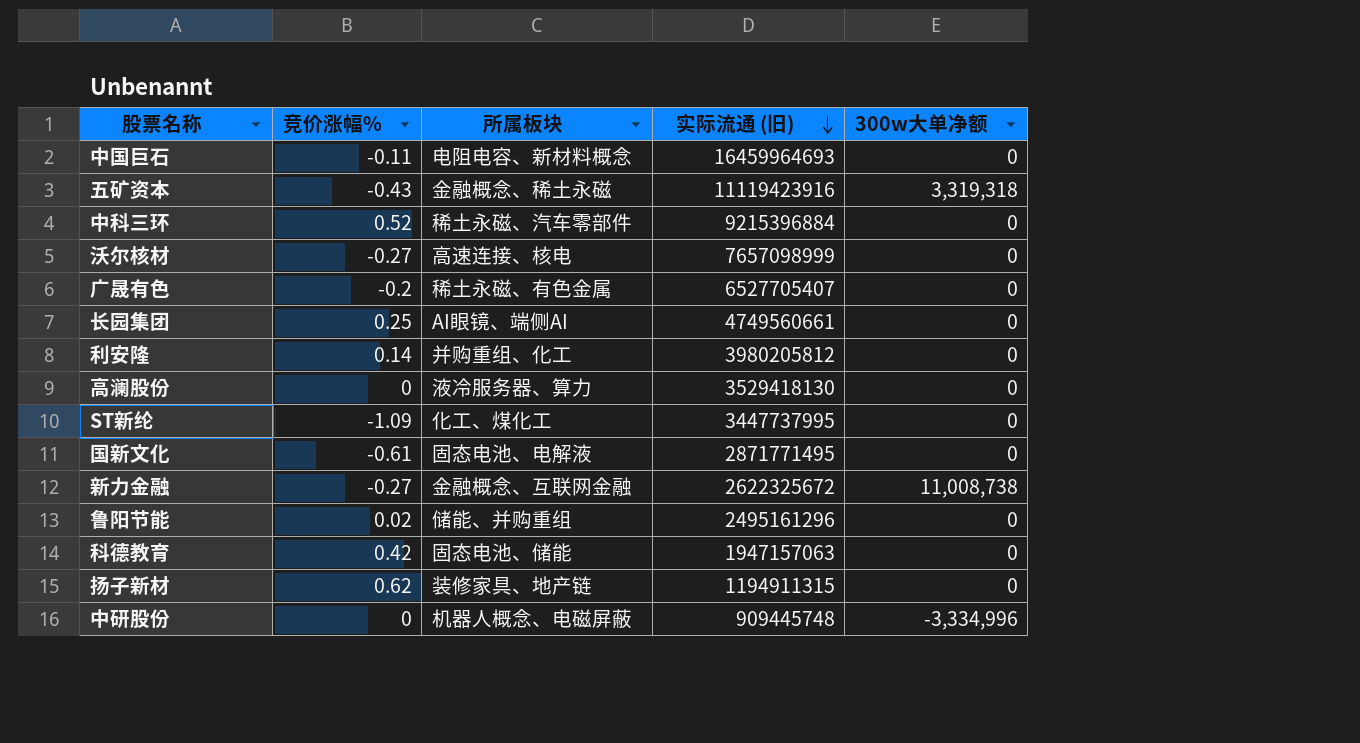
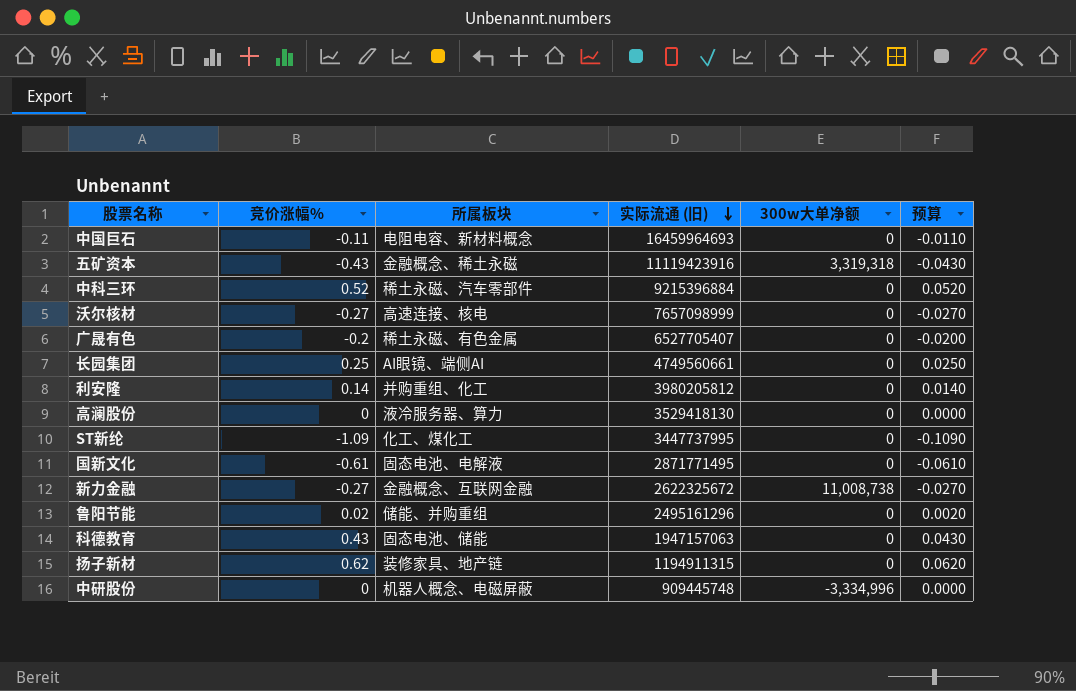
column 预算 | formula: none -> [竞价涨幅%] * 0.1
科德教育 | 竞价涨幅%: 0.42 -> 0.43

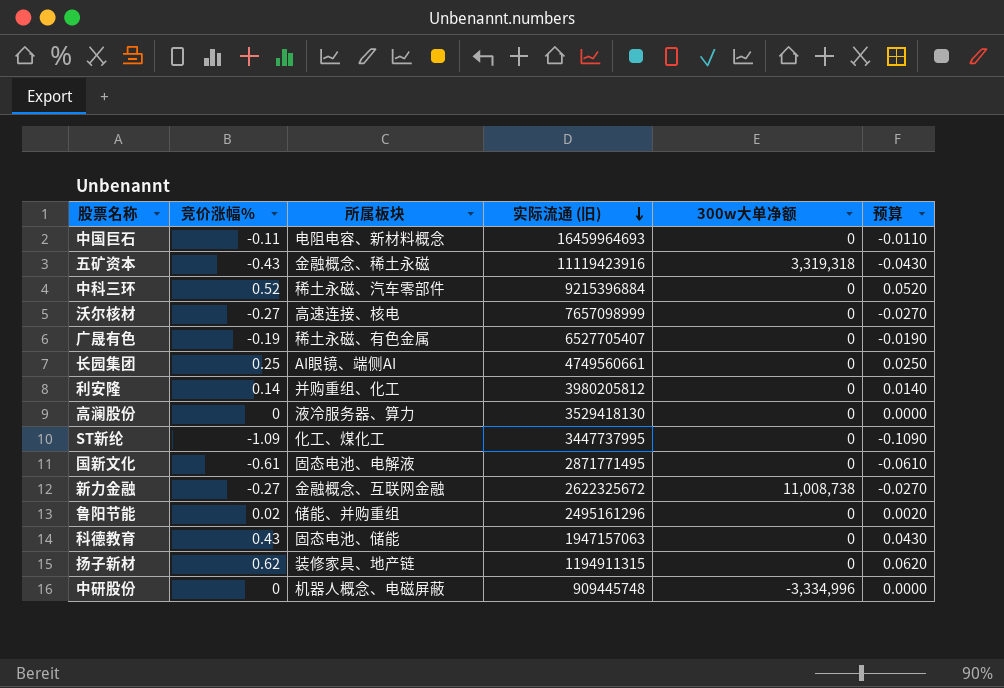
广晟有色 | 竞价涨幅%: -0.2 -> -0.19
广晟有色 | 预算: -0.0200 -> -0.0190

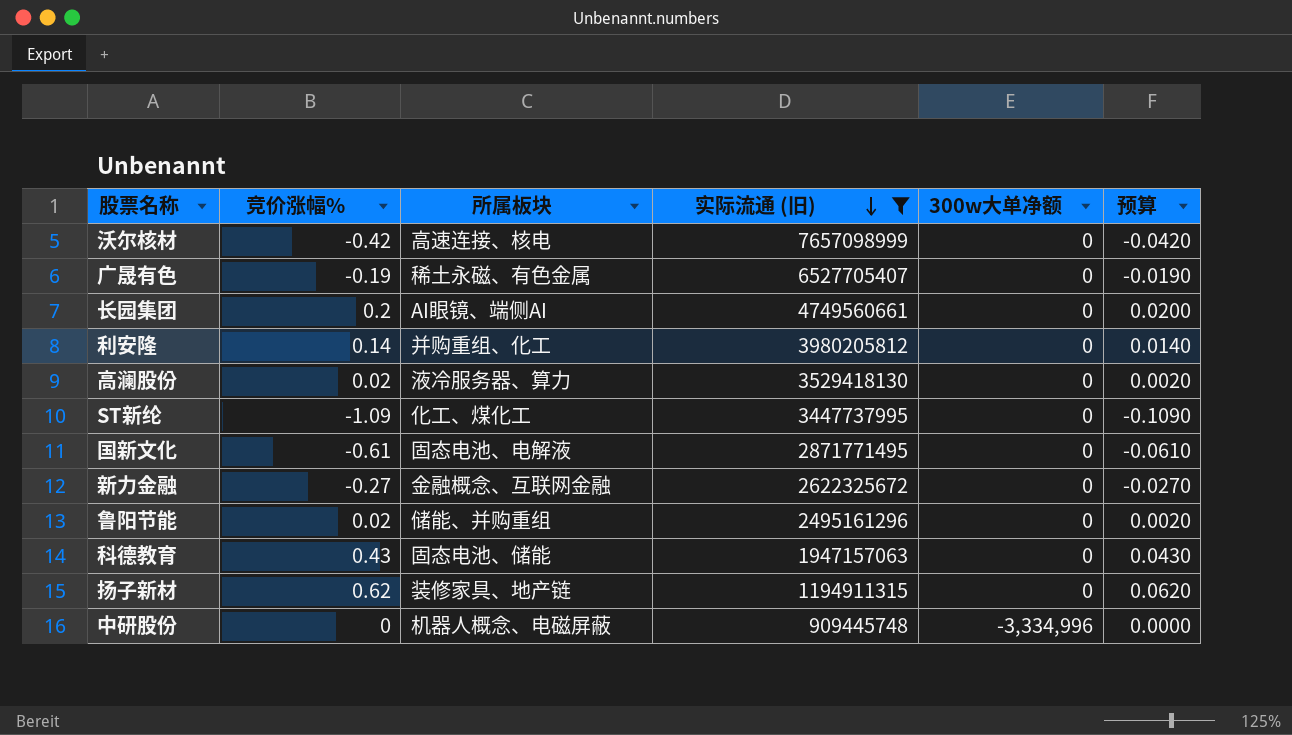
filter: none -> 实际流通 (旧) <= 7657098999
沃尔核材 | 竞价涨幅%: -0.27 -> -0.42
沃尔核材 | 预算: -0.0270 -> -0.0420
长园集团 | 竞价涨幅%: 0.25 -> 0.2
长园集团 | 预算: 0.0250 -> 0.0200
高澜股份 | 竞价涨幅%: 0 -> 0.02
高澜股份 | 预算: 0.0000 -> 0.0020
新力金融 | 300w大单净额: 11,008,738 -> 0

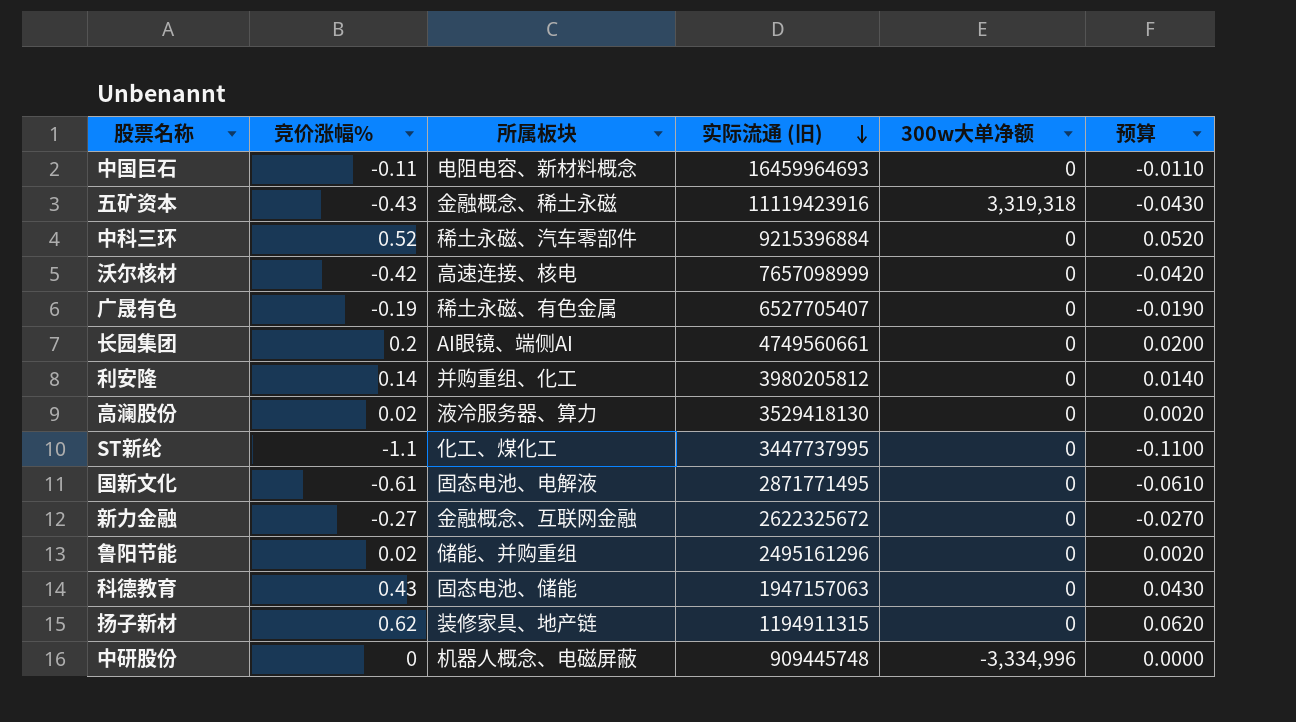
filter: 实际流通 (旧) <= 7657098999 -> none
ST新纶 | 竞价涨幅%: -1.09 -> -1.1
ST新纶 | 预算: -0.1090 -> -0.1100

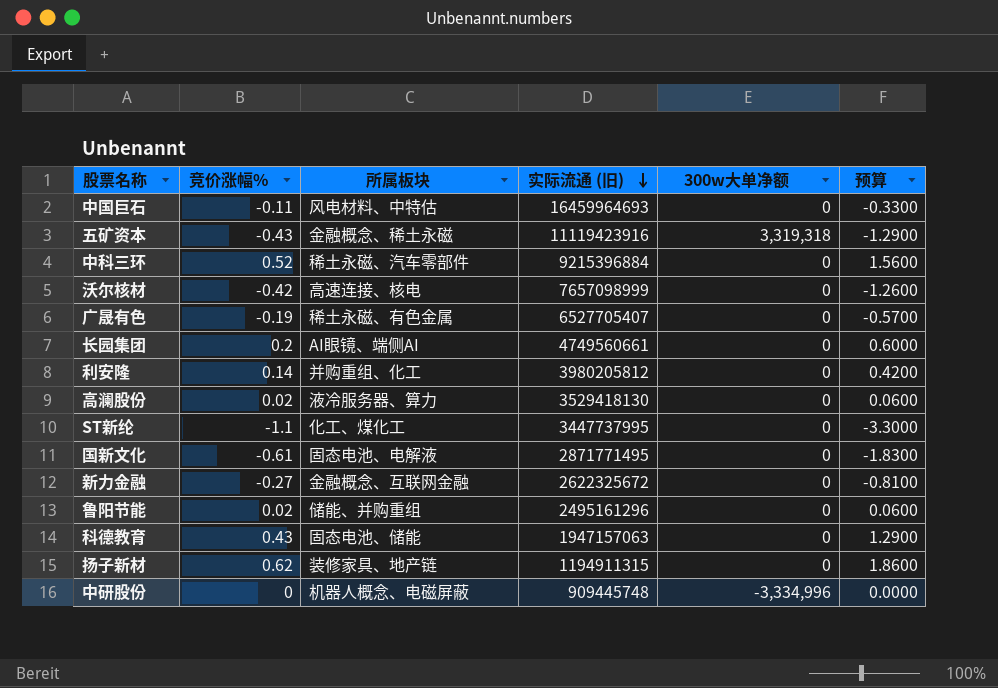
column 预算 | formula: [竞价涨幅%] * 0.1 -> [竞价涨幅%] * 3
中国巨石 | 所属板块: 电阻电容、新材料概念 -> 风电材料、中特估

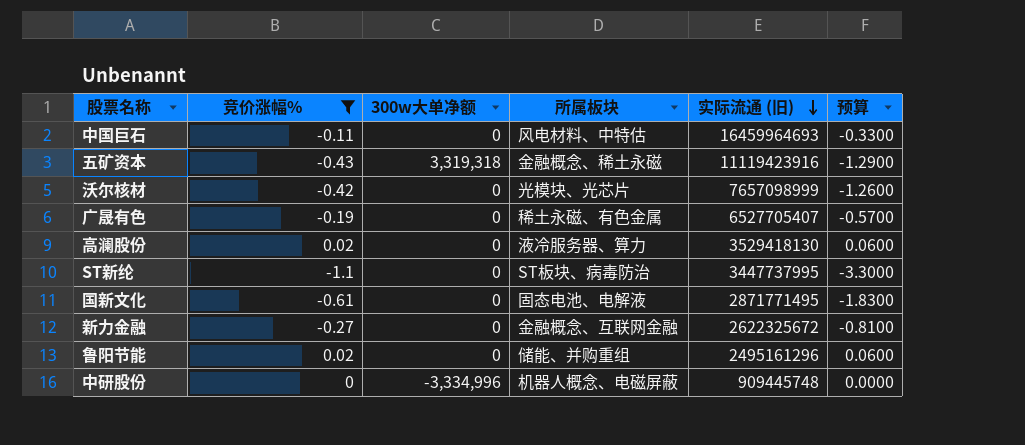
filter: none -> 竞价涨幅% <= 0.02
column 300w大单净额 | position: 5 -> 3
沃尔核材 | 所属板块: 高速连接、核电 -> 光模块、光芯片
ST新纶 | 所属板块: 化工、煤化工 -> ST板块、病毒防治

